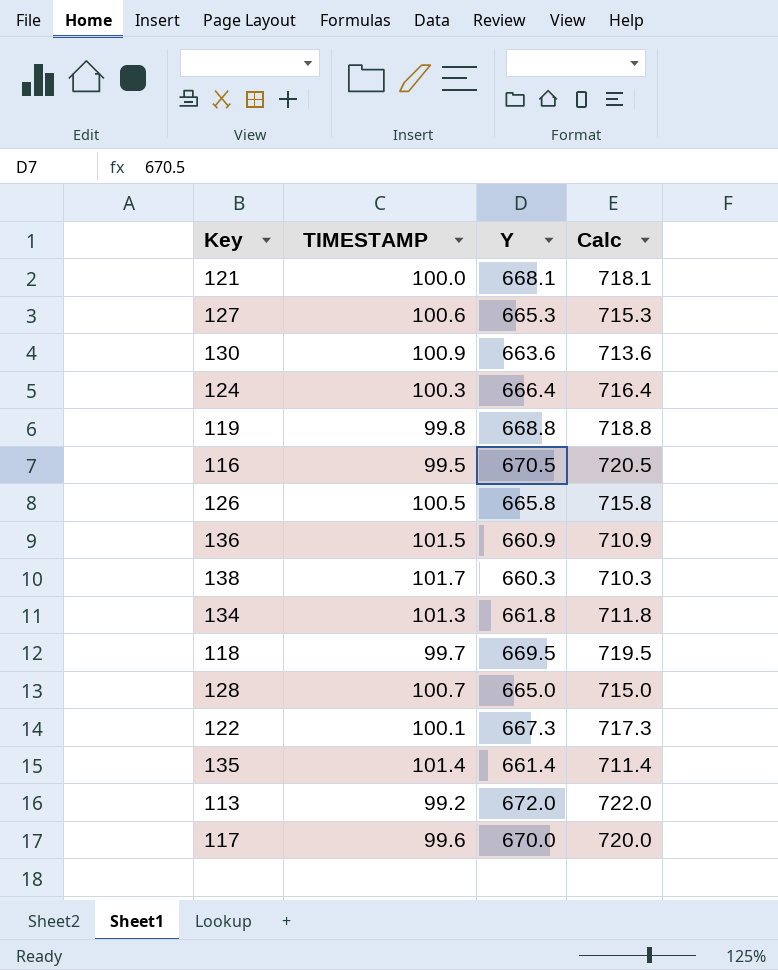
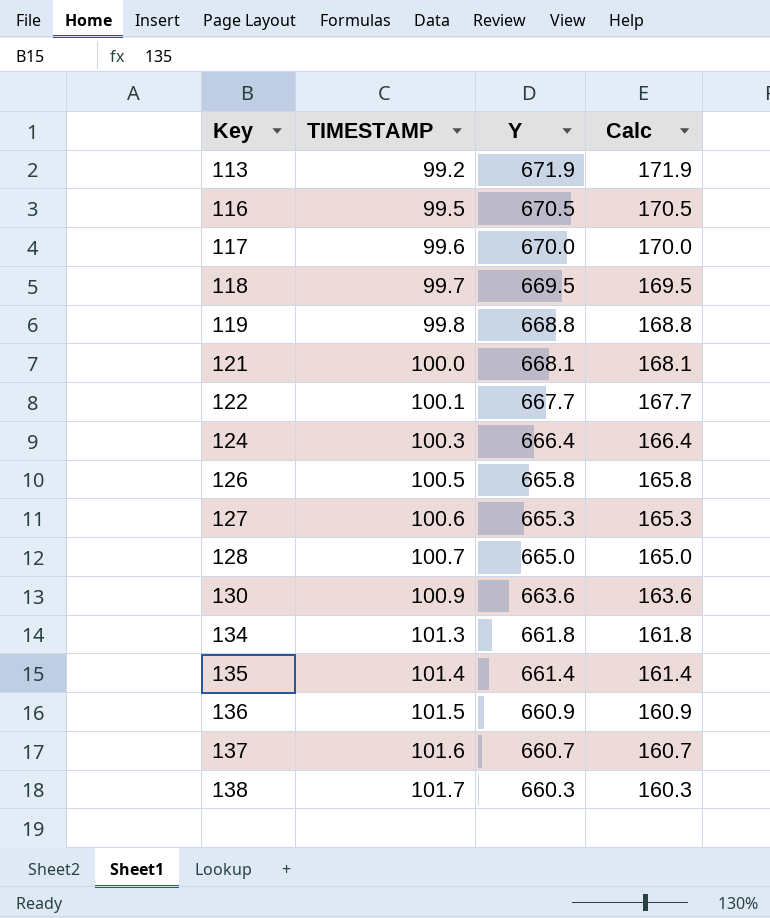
row order: none -> Key ascending
column Calc | formula: [Y] + 50 -> [Y] - 500
113 | Y: 672.0 -> 671.9
122 | Y: 667.3 -> 667.7
row 137: none -> 101.6 | 660.7 | 160.7

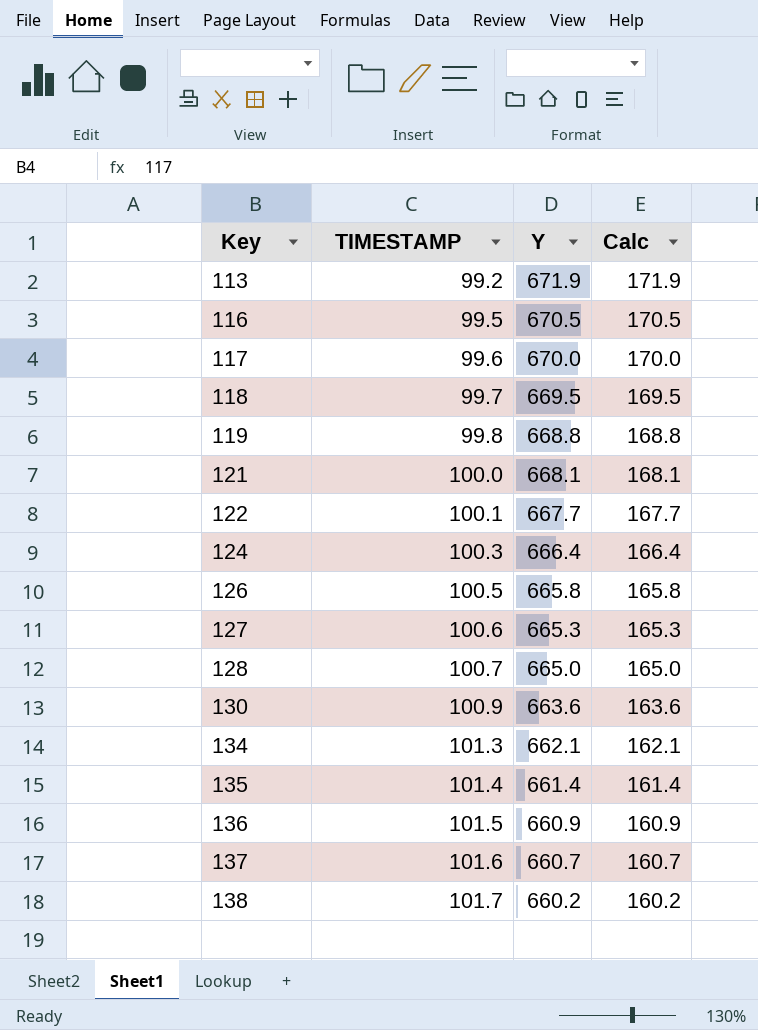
134 | Y: 661.8 -> 662.1
134 | Calc: 161.8 -> 162.1
138 | Y: 660.3 -> 660.2
138 | Calc: 160.3 -> 160.2

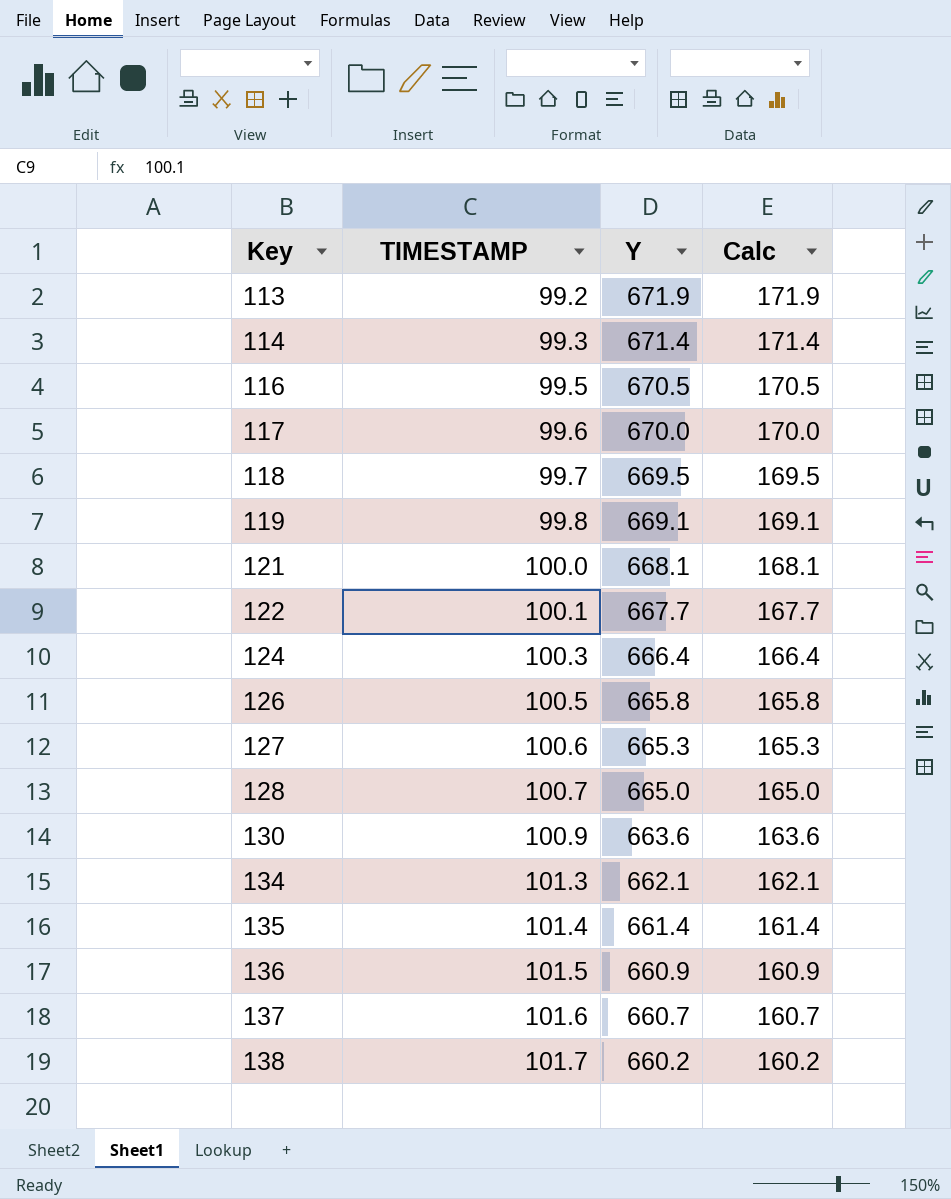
row 114: none -> 99.3 | 671.4 | 171.4
119 | Y: 668.8 -> 669.1
119 | Calc: 168.8 -> 169.1

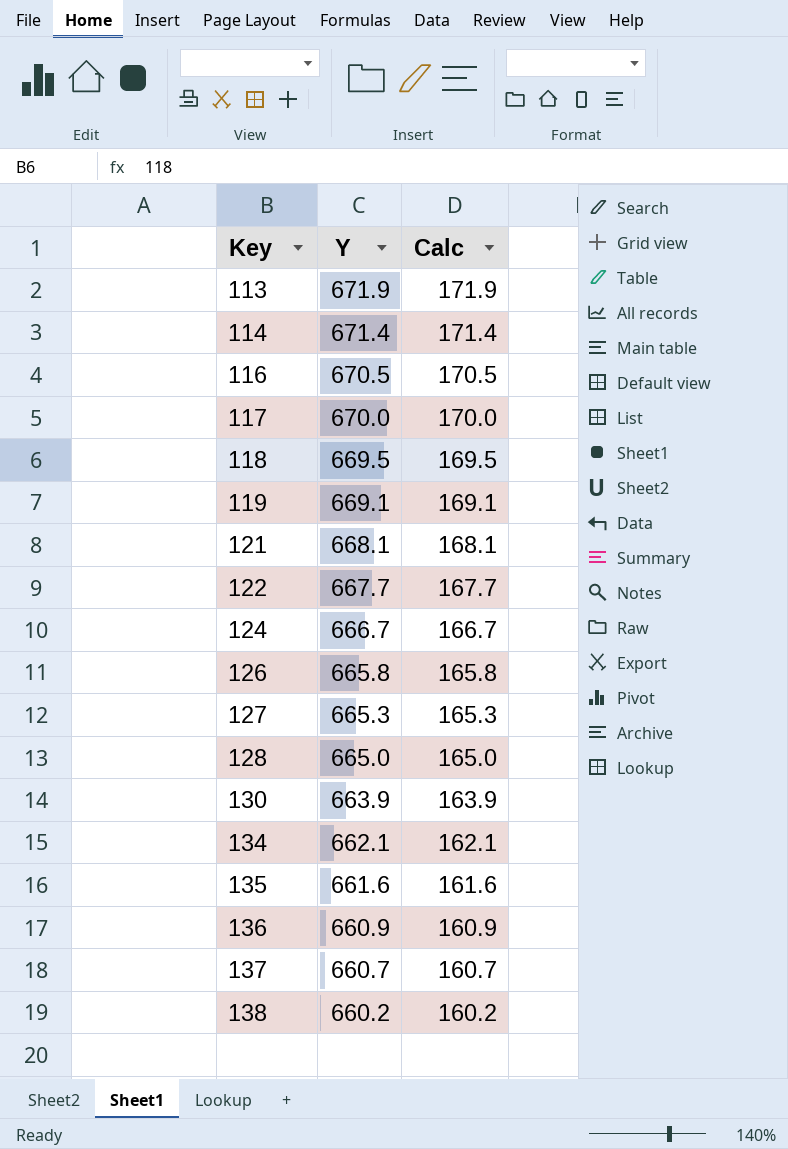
column TIMESTAMP | position: 2 -> none
124 | Y: 666.4 -> 666.7
124 | Calc: 166.4 -> 166.7
130 | Y: 663.6 -> 663.9
130 | Calc: 163.6 -> 163.9
135 | Y: 661.4 -> 661.6
135 | Calc: 161.4 -> 161.6

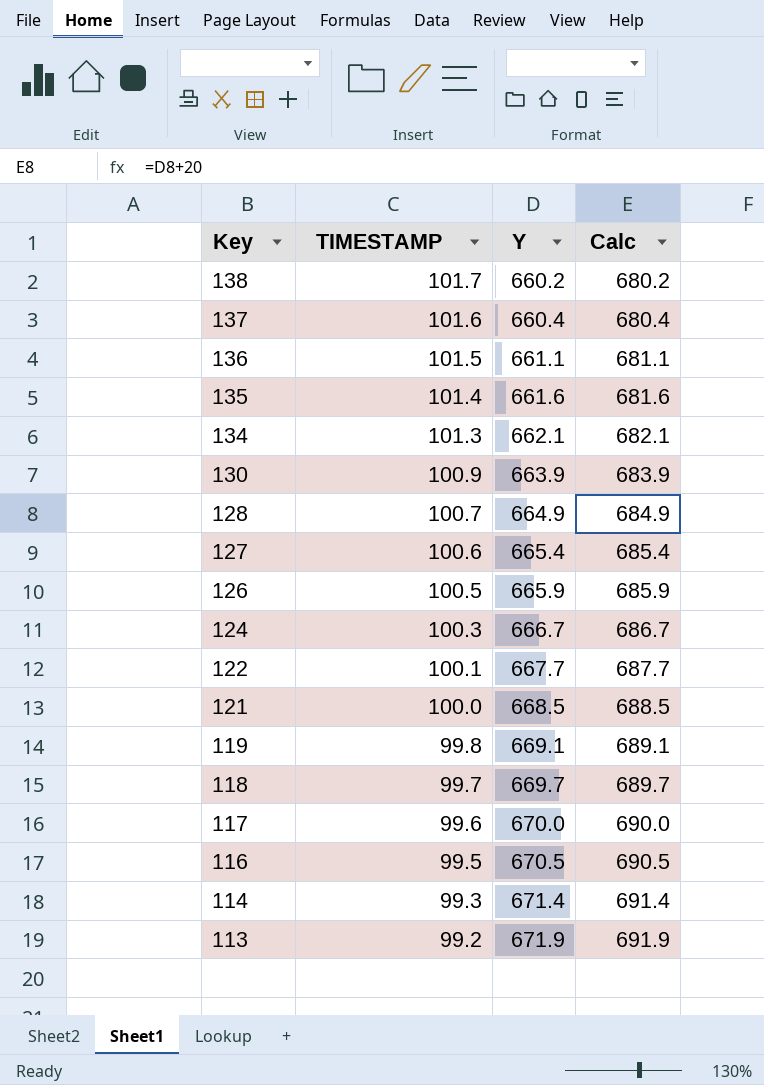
row order: Key ascending -> Key descending
column TIMESTAMP | position: none -> 2
column Calc | formula: [Y] - 500 -> [Y] + 20
137 | Y: 660.7 -> 660.4
136 | Y: 660.9 -> 661.1
128 | Y: 665.0 -> 664.9
127 | Y: 665.3 -> 665.4
126 | Y: 665.8 -> 665.9
121 | Y: 668.1 -> 668.5
118 | Y: 669.5 -> 669.7

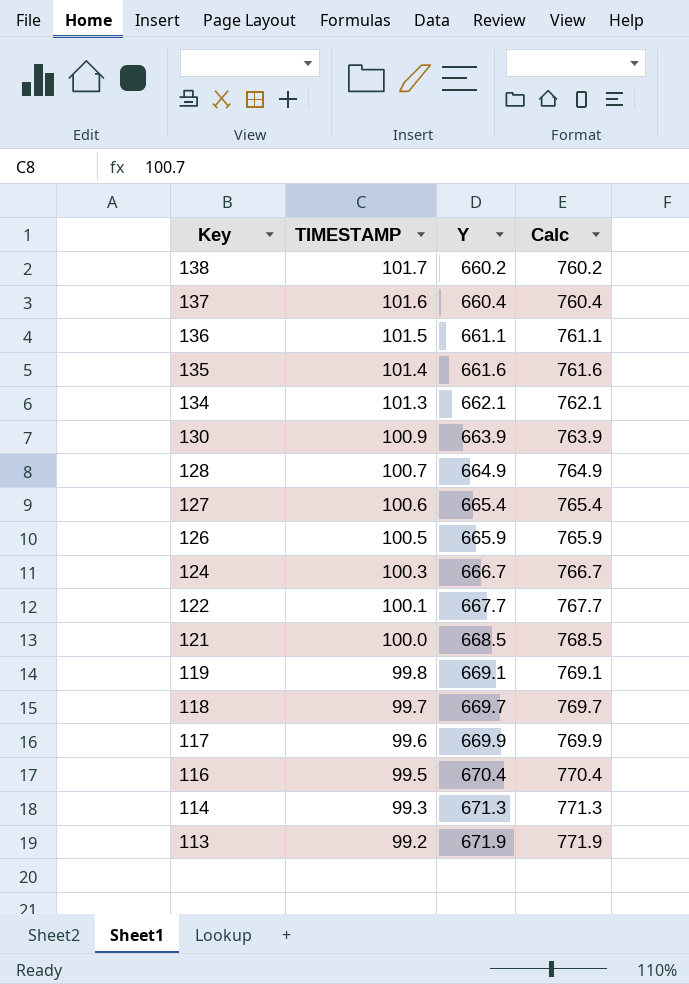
column Calc | formula: [Y] + 20 -> [Y] + 100
117 | Y: 670.0 -> 669.9
116 | Y: 670.5 -> 670.4
114 | Y: 671.4 -> 671.3

